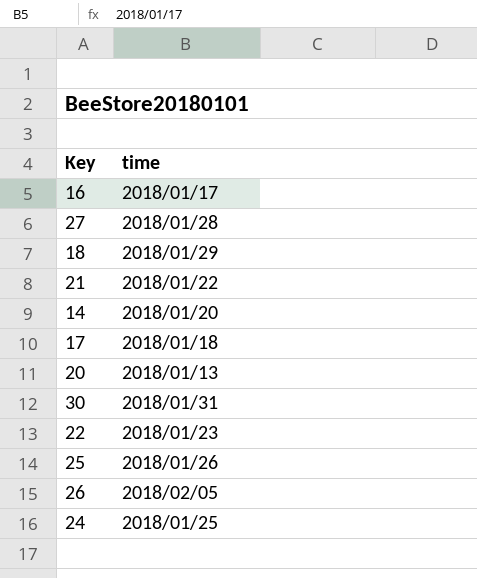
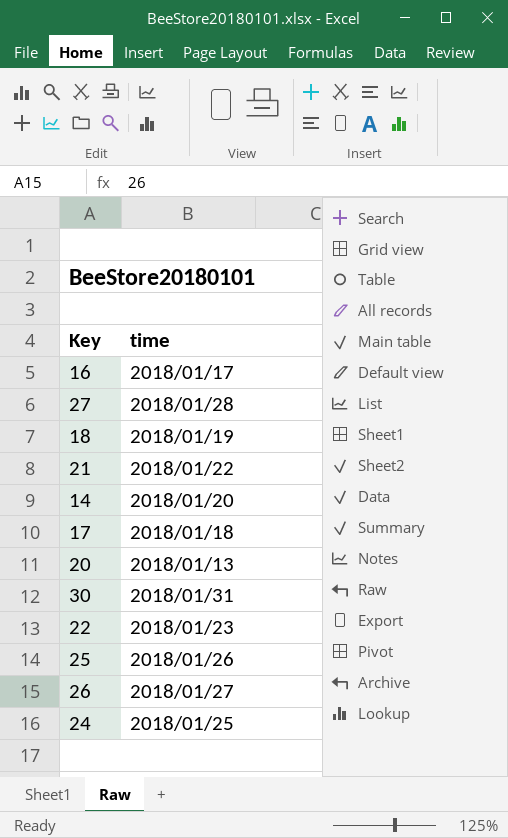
18 | time: 2018/01/29 -> 2018/01/19
26 | time: 2018/02/05 -> 2018/01/27

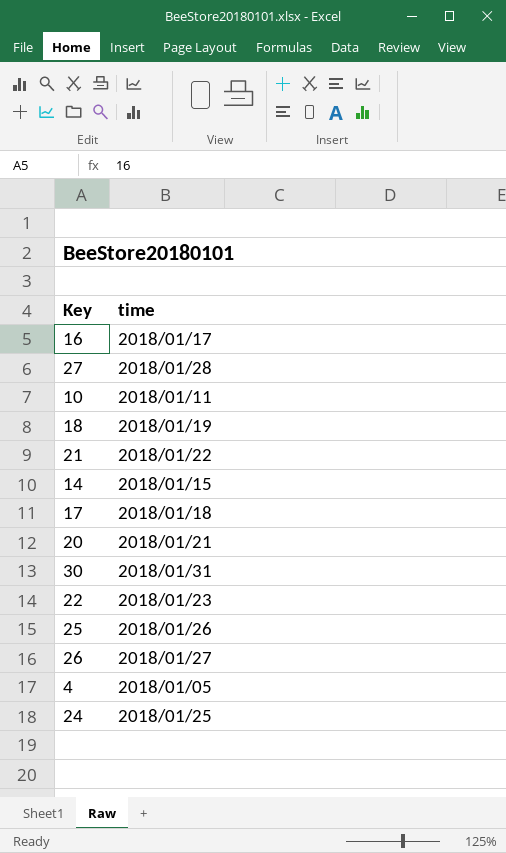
row 10: none -> 2018/01/11
14 | time: 2018/01/20 -> 2018/01/15
20 | time: 2018/01/13 -> 2018/01/21
row 4: none -> 2018/01/05

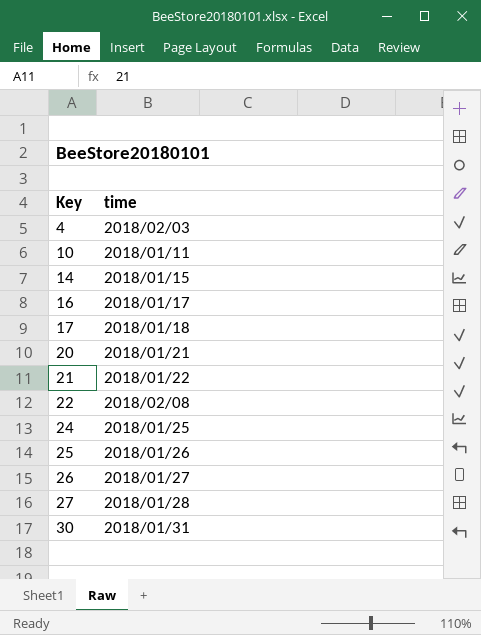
row order: none -> Key ascending
row 18: 2018/01/19 -> none
4 | time: 2018/01/05 -> 2018/02/03
22 | time: 2018/01/23 -> 2018/02/08

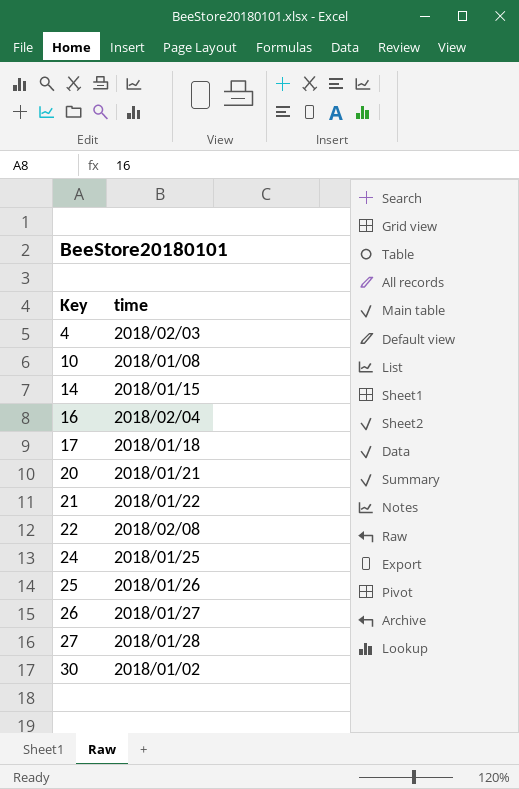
10 | time: 2018/01/11 -> 2018/01/08
16 | time: 2018/01/17 -> 2018/02/04
30 | time: 2018/01/31 -> 2018/01/02

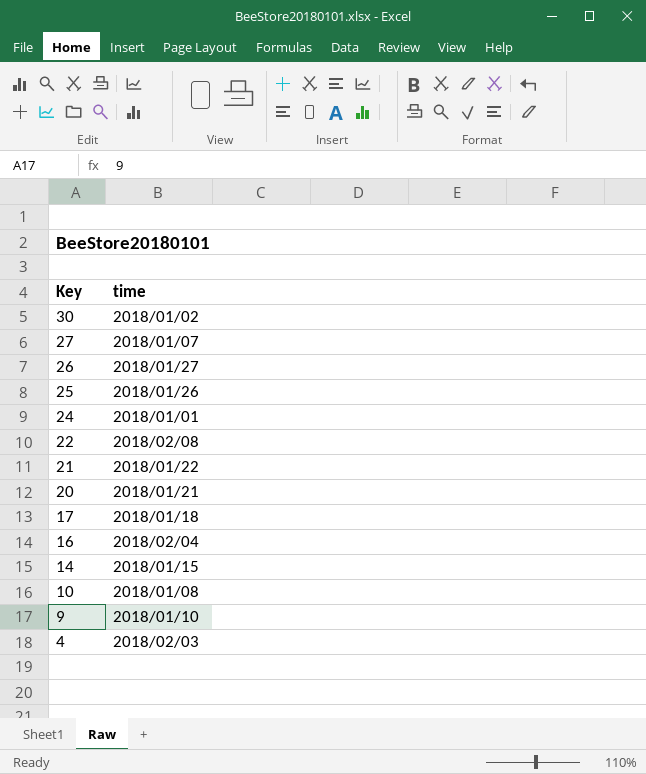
row order: Key ascending -> Key descending
27 | time: 2018/01/28 -> 2018/01/07
24 | time: 2018/01/25 -> 2018/01/01
row 9: none -> 2018/01/10

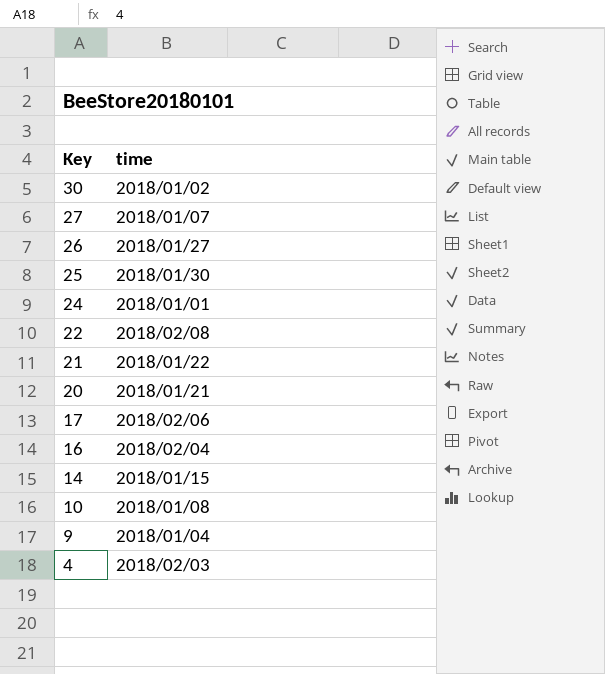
25 | time: 2018/01/26 -> 2018/01/30
17 | time: 2018/01/18 -> 2018/02/06
9 | time: 2018/01/10 -> 2018/01/04

